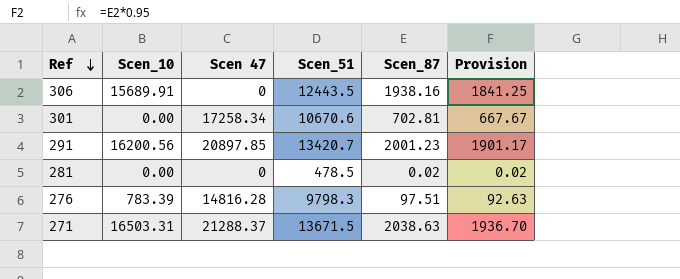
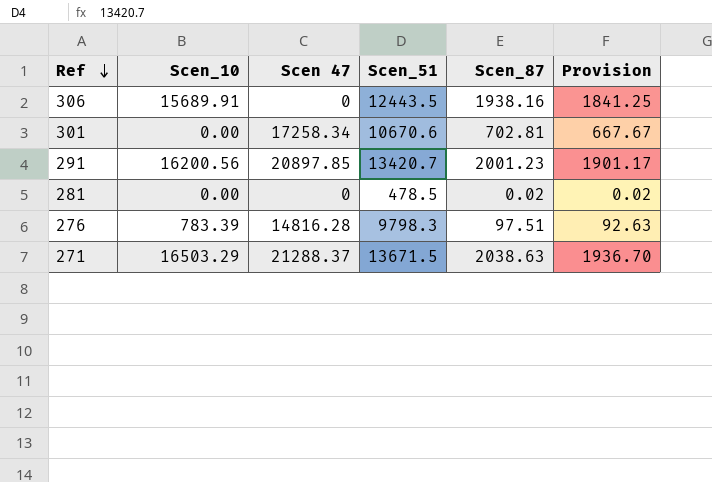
271 | Scen_10: 16503.31 -> 16503.29

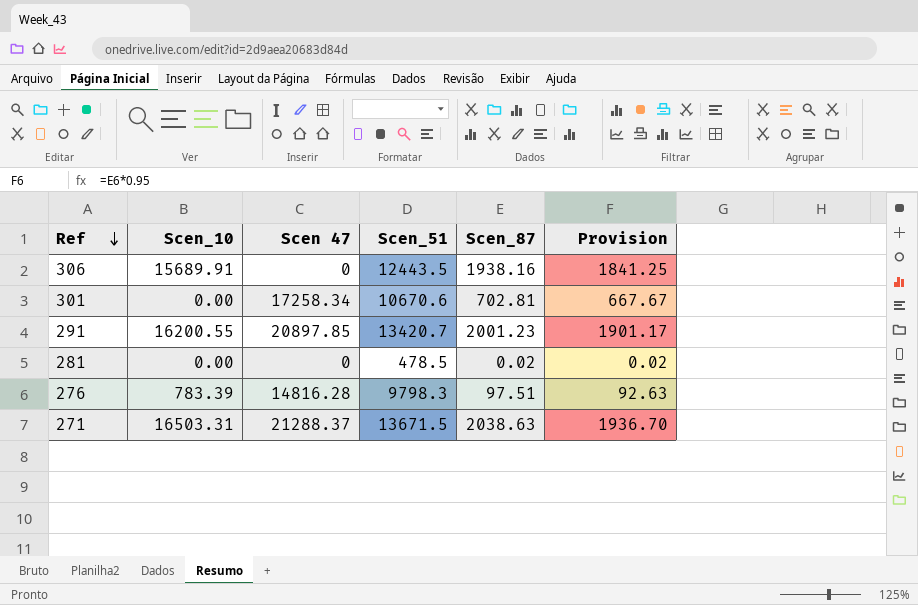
291 | Scen_10: 16200.56 -> 16200.55
271 | Scen_10: 16503.29 -> 16503.31

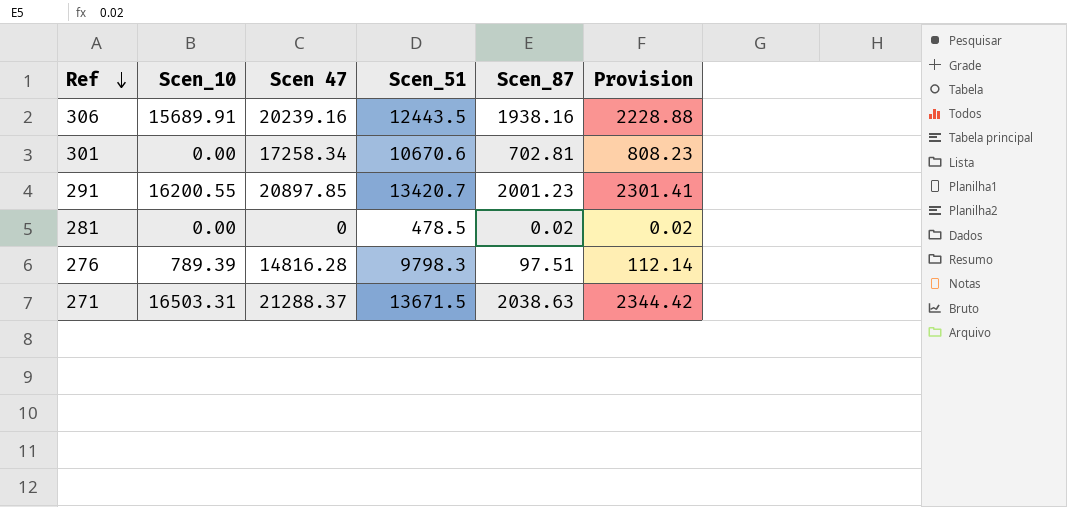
column Provision | formula: [Scen_87] * 0.95 -> [Scen_87] * 1.15
306 | Scen 47: 0 -> 20239.16
276 | Scen_10: 783.39 -> 789.39

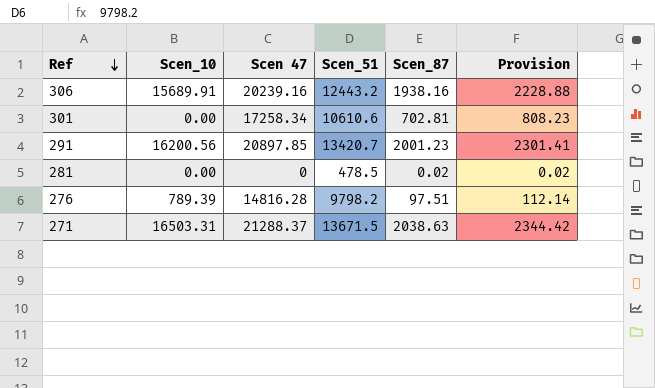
306 | Scen_51: 12443.5 -> 12443.2
301 | Scen_51: 10670.6 -> 10610.6
291 | Scen_10: 16200.55 -> 16200.56
276 | Scen_51: 9798.3 -> 9798.2

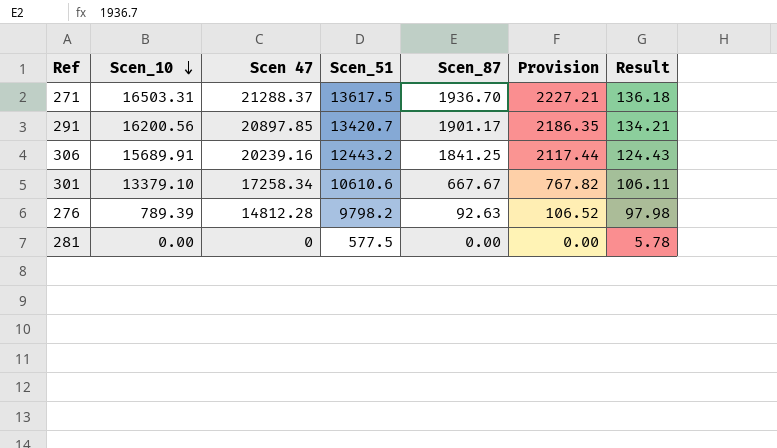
row order: Ref descending -> Scen_10 descending
column Result | formula: none -> [Scen_51] * 0.01
271 | Scen_51: 13671.5 -> 13617.5
271 | Scen_87: 2038.63 -> 1936.70
271 | Provision: 2344.42 -> 2227.21
291 | Scen_87: 2001.23 -> 1901.17
291 | Provision: 2301.41 -> 2186.35
306 | Scen_87: 1938.16 -> 1841.25
306 | Provision: 2228.88 -> 2117.44
301 | Scen_10: 0.00 -> 13379.10
301 | Scen_87: 702.81 -> 667.67
301 | Provision: 808.23 -> 767.82
276 | Scen 47: 14816.28 -> 14812.28
276 | Scen_87: 97.51 -> 92.63
276 | Provision: 112.14 -> 106.52
281 | Scen_51: 478.5 -> 577.5
281 | Scen_87: 0.02 -> 0.00
281 | Provision: 0.02 -> 0.00

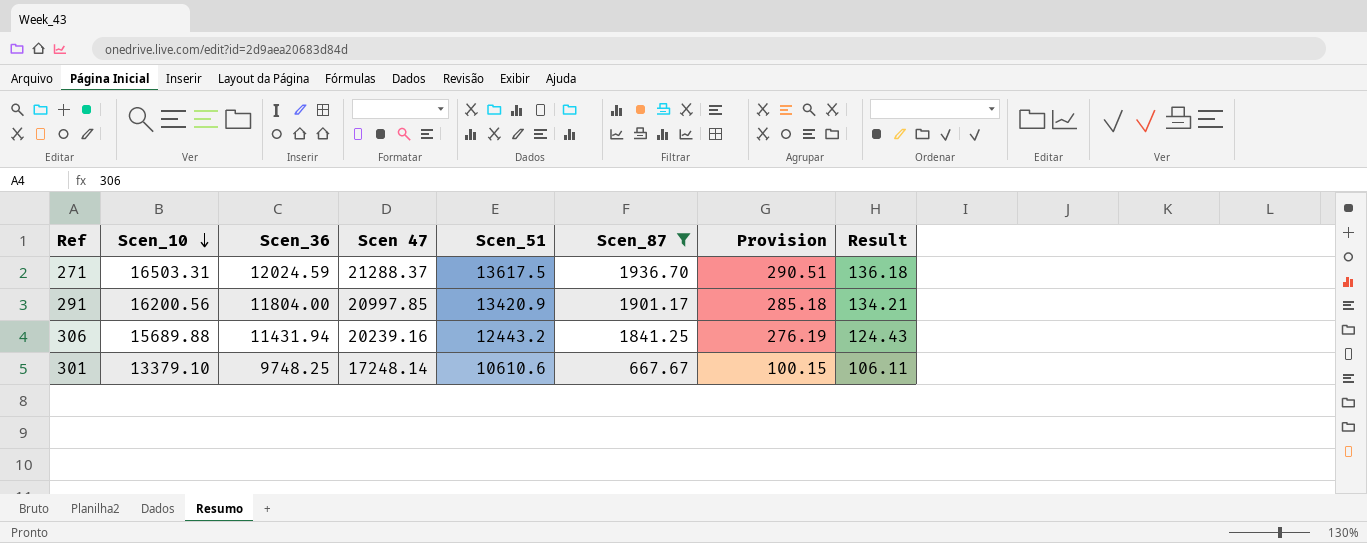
filter: none -> Scen_87 >= 667.67
column Scen_36 | position: none -> 3
column Provision | formula: [Scen_87] * 1.15 -> [Scen_87] * 0.15
291 | Scen 47: 20897.85 -> 20997.85
291 | Scen_51: 13420.7 -> 13420.9
306 | Scen_10: 15689.91 -> 15689.88
301 | Scen 47: 17258.34 -> 17248.14

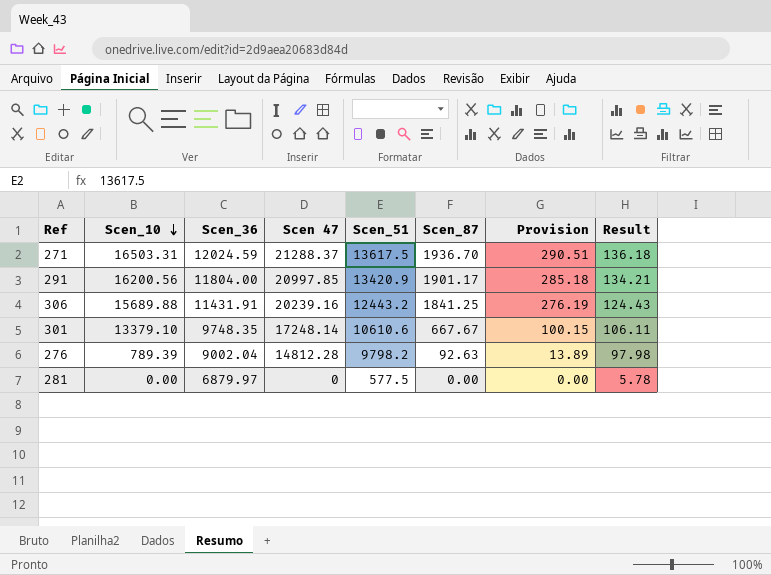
filter: Scen_87 >= 667.67 -> none
306 | Scen_36: 11431.94 -> 11431.91
301 | Scen_36: 9748.25 -> 9748.35

